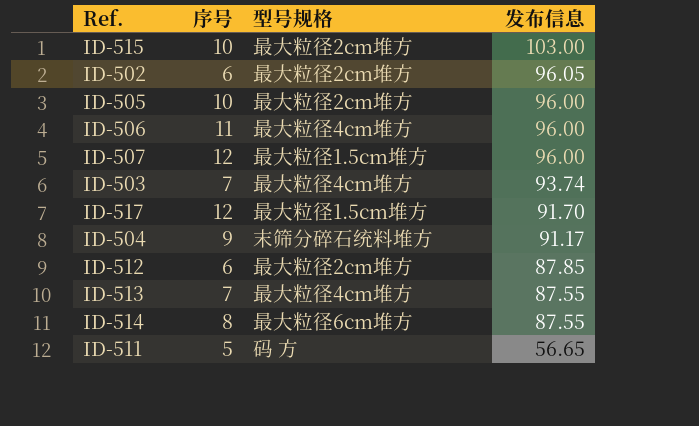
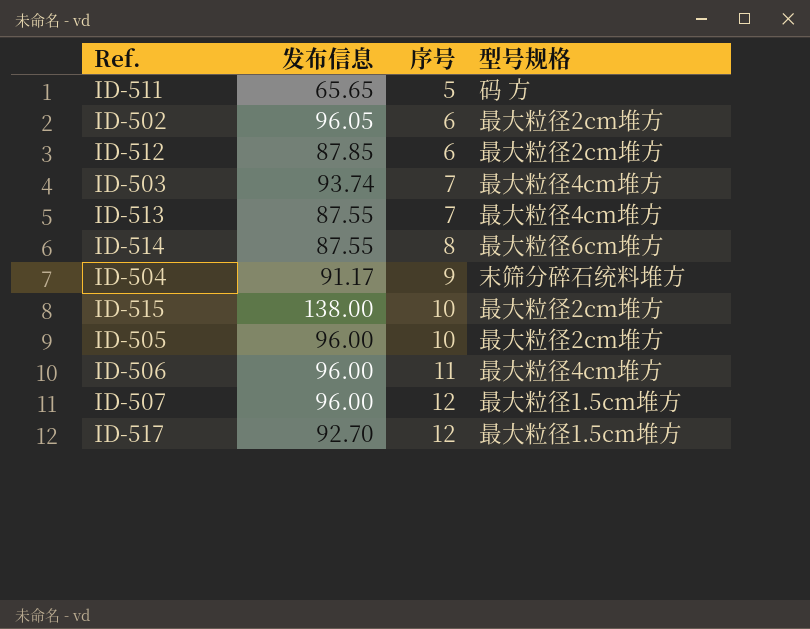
row order: 发布信息 descending -> 序号 ascending
column 发布信息 | position: 4 -> 2
ID-511 | 发布信息: 56.65 -> 65.65
ID-515 | 发布信息: 103.00 -> 138.00
ID-517 | 发布信息: 91.70 -> 92.70

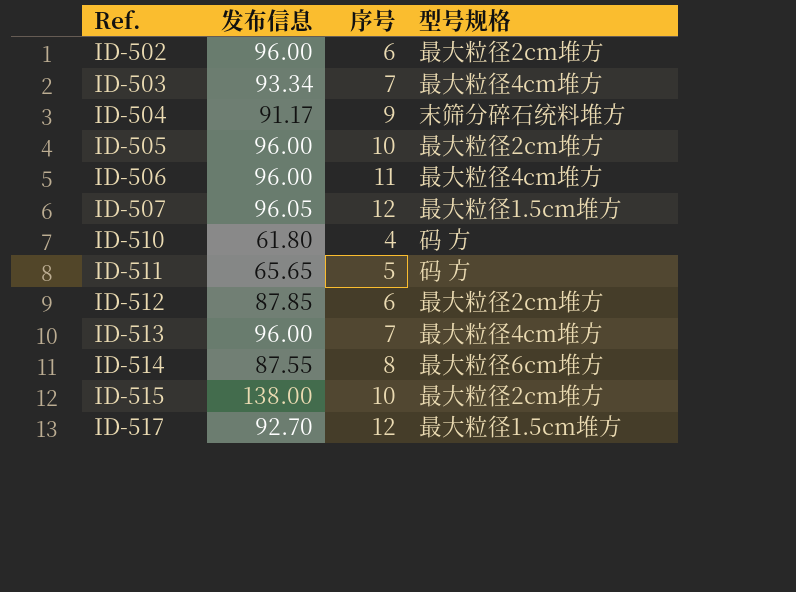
row order: 序号 ascending -> Ref. ascending
ID-502 | 发布信息: 96.05 -> 96.00
ID-503 | 发布信息: 93.74 -> 93.34
ID-507 | 发布信息: 96.00 -> 96.05
row ID-510: none -> 61.80 | 4 | 码 方
ID-513 | 发布信息: 87.55 -> 96.00

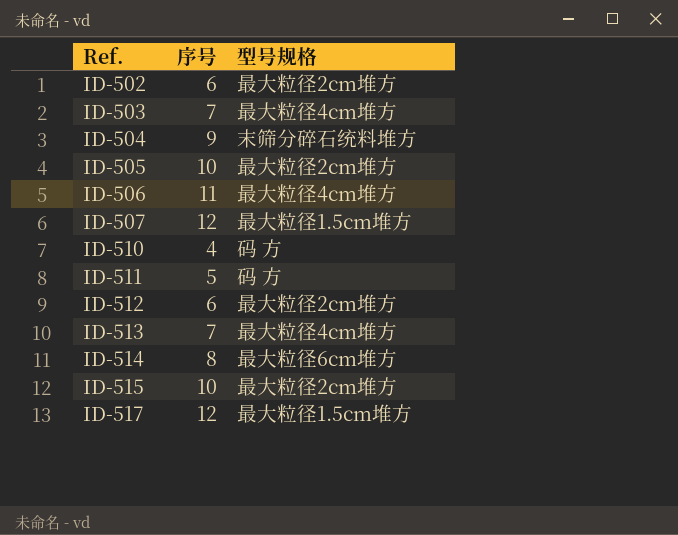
column 发布信息 | position: 2 -> none

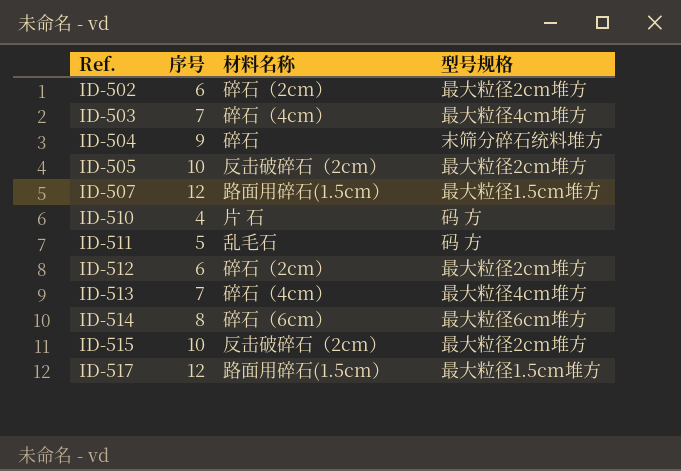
column 材料名称 | position: none -> 3
row ID-506: 11 | 最大粒径4cm堆方 -> none

